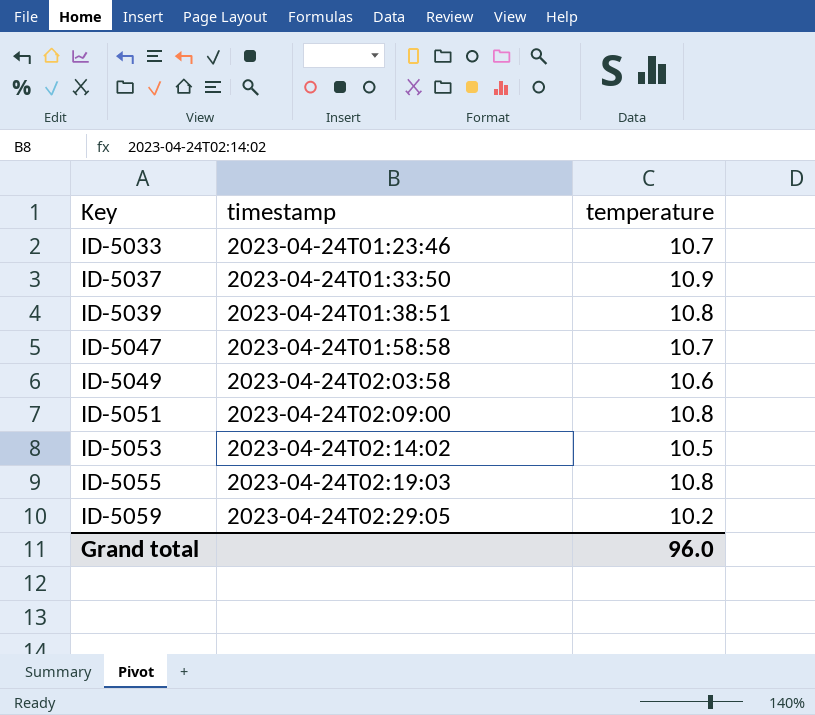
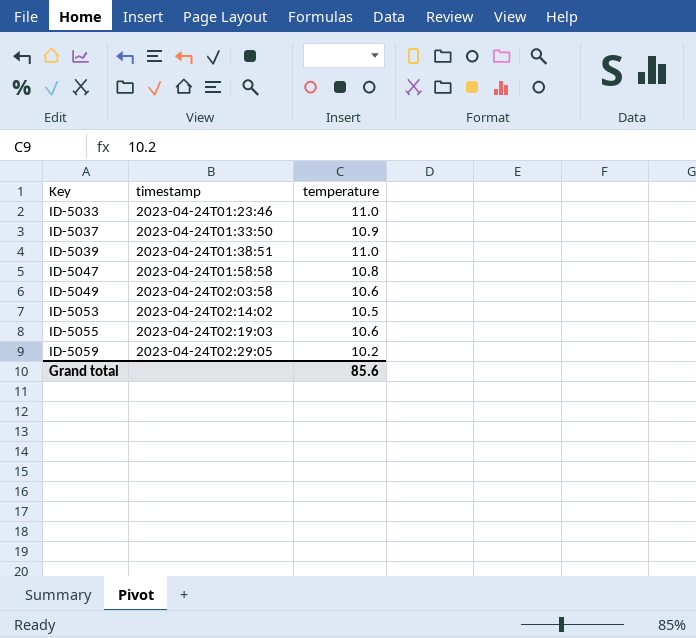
row ID-5051: 2023-04-24T02:09:00 | 10.8 -> none
ID-5033 | temperature: 10.7 -> 11.0
ID-5039 | temperature: 10.8 -> 11.0
ID-5047 | temperature: 10.7 -> 10.8
ID-5055 | temperature: 10.8 -> 10.6
Grand total | temperature: 96.0 -> 85.6

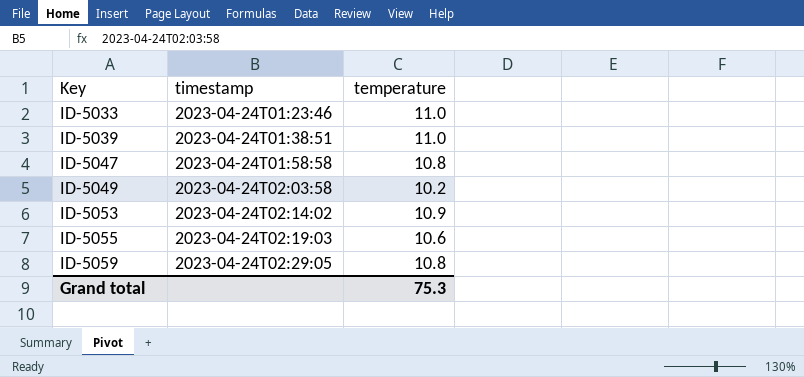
row ID-5037: 2023-04-24T01:33:50 | 10.9 -> none
ID-5049 | temperature: 10.6 -> 10.2
ID-5053 | temperature: 10.5 -> 10.9
ID-5059 | temperature: 10.2 -> 10.8
Grand total | temperature: 85.6 -> 75.3

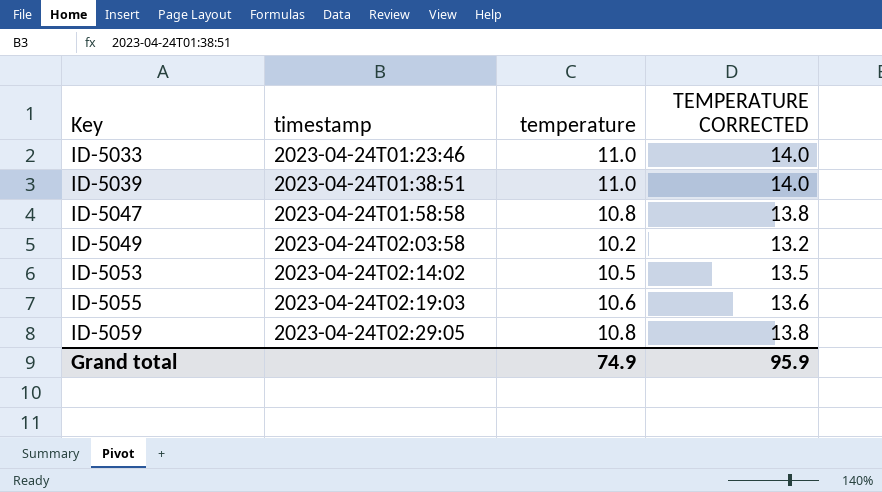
column TEMPERATURE CORRECTED | formula: none -> [temperature] + 3
ID-5053 | temperature: 10.9 -> 10.5
Grand total | temperature: 75.3 -> 74.9

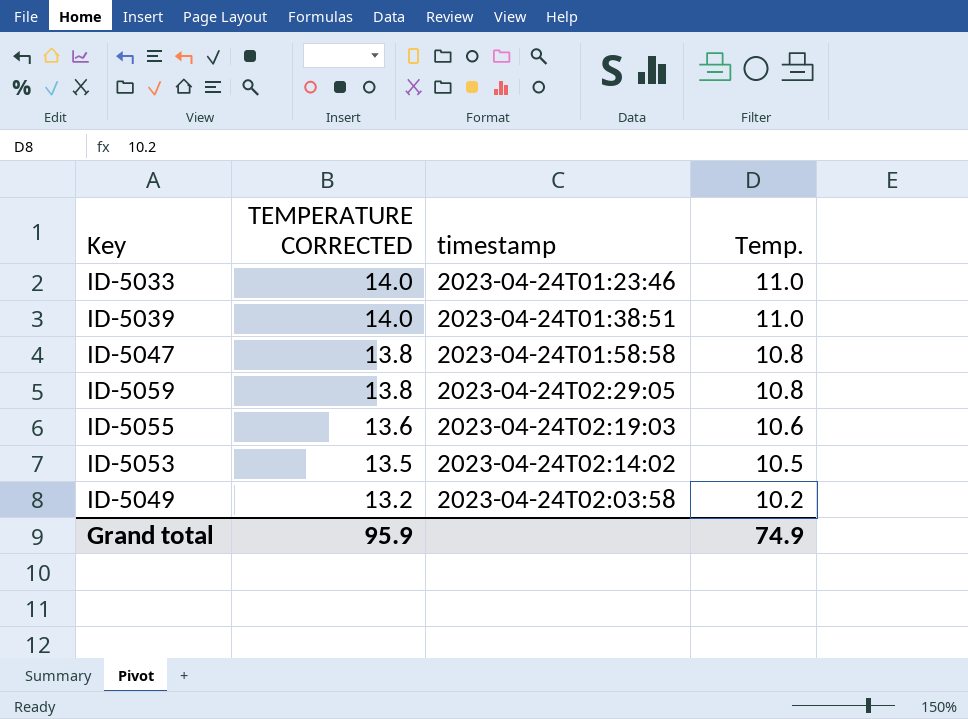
row order: Key ascending -> TEMPERATURE CORRECTED descending
column TEMPERATURE CORRECTED | position: 4 -> 2
column name: temperature -> Temp.

